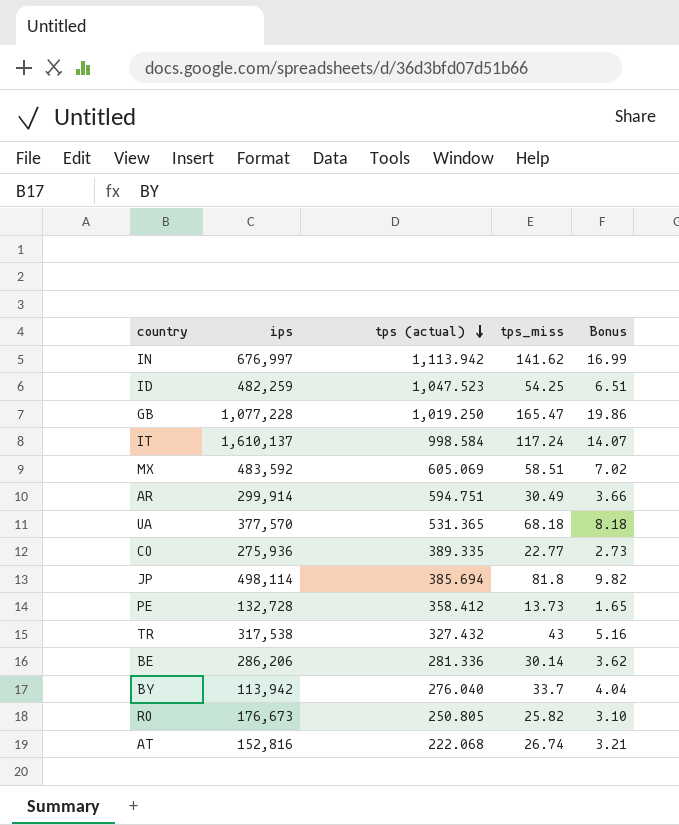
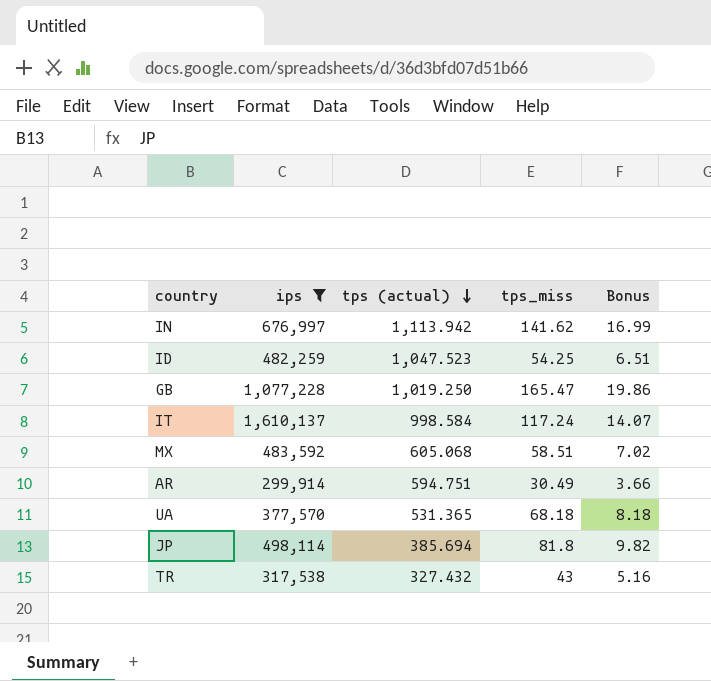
filter: none -> ips >= 299,914
MX | tps (actual): 605.069 -> 605.068

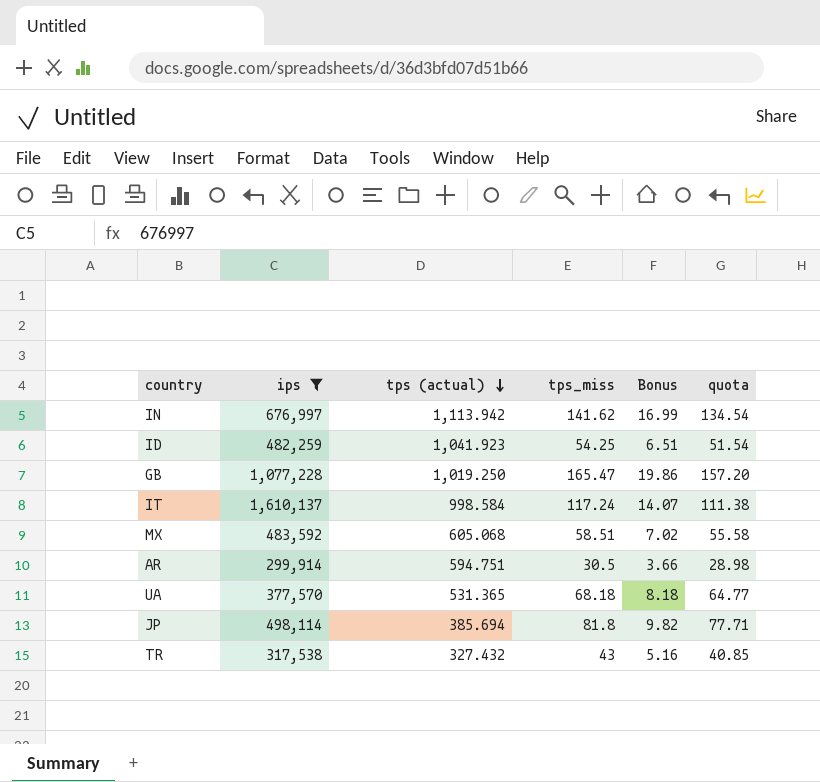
column quota | formula: none -> [tps_miss] * 0.95
ID | tps (actual): 1,047.523 -> 1,041.923
AR | tps_miss: 30.49 -> 30.5

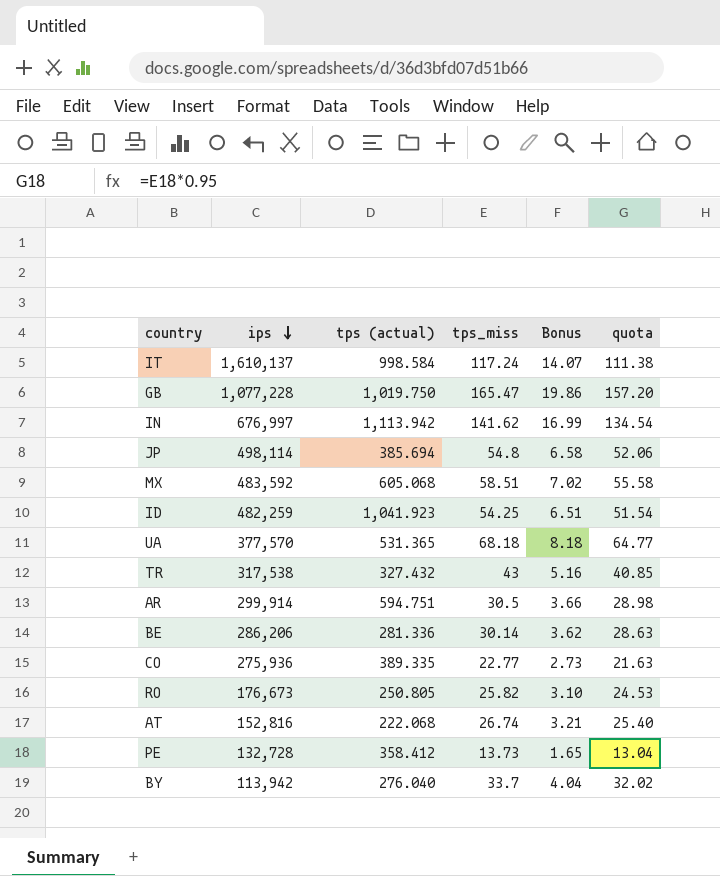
filter: ips >= 299,914 -> none
row order: tps (actual) descending -> ips descending
GB | tps (actual): 1,019.250 -> 1,019.750
JP | tps_miss: 81.8 -> 54.8
JP | Bonus: 9.82 -> 6.58
JP | quota: 77.71 -> 52.06

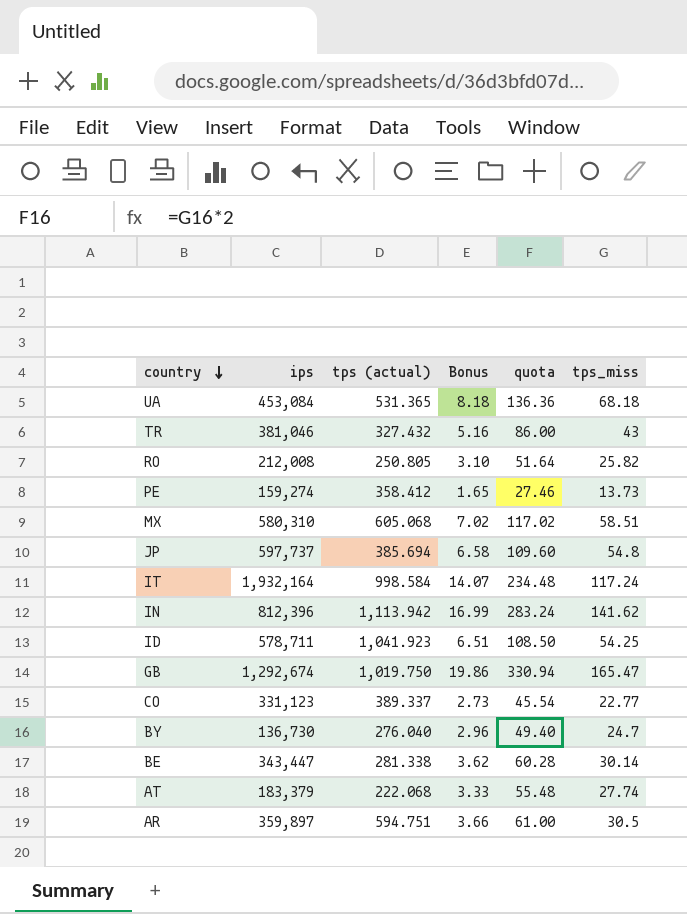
row order: ips descending -> country descending
column quota | formula: [tps_miss] * 0.95 -> [tps_miss] * 2
column tps_miss | position: 4 -> 6
UA | ips: 377,570 -> 453,084
TR | ips: 317,538 -> 381,046
RO | ips: 176,673 -> 212,008
PE | ips: 132,728 -> 159,274
MX | ips: 483,592 -> 580,310
JP | ips: 498,114 -> 597,737
IT | ips: 1,610,137 -> 1,932,164
IN | ips: 676,997 -> 812,396
ID | ips: 482,259 -> 578,711
GB | ips: 1,077,228 -> 1,292,674
CO | ips: 275,936 -> 331,123
CO | tps (actual): 389.335 -> 389.337
BY | ips: 113,942 -> 136,730
BY | Bonus: 4.04 -> 2.96
BY | tps_miss: 33.7 -> 24.7
BE | ips: 286,206 -> 343,447
BE | tps (actual): 281.336 -> 281.338
AT | ips: 152,816 -> 183,379
AT | Bonus: 3.21 -> 3.33
AT | tps_miss: 26.74 -> 27.74
AR | ips: 299,914 -> 359,897

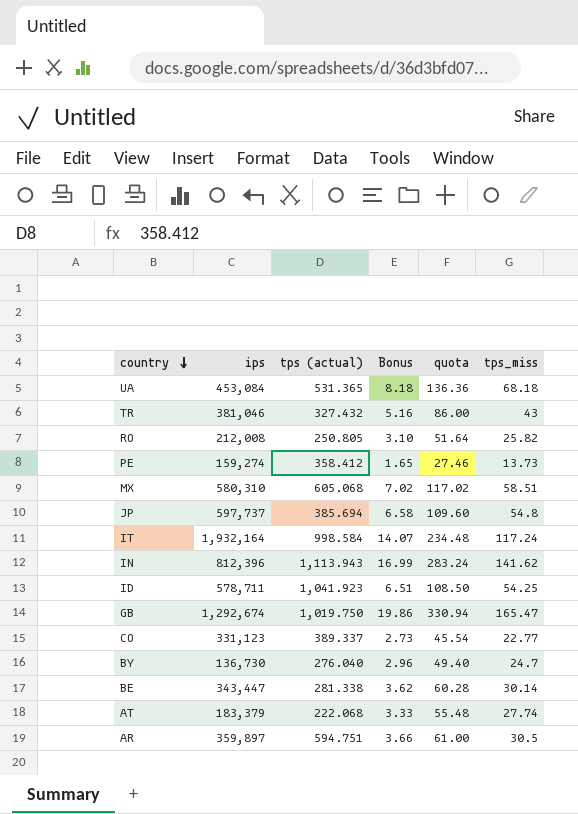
IN | tps (actual): 1,113.942 -> 1,113.943

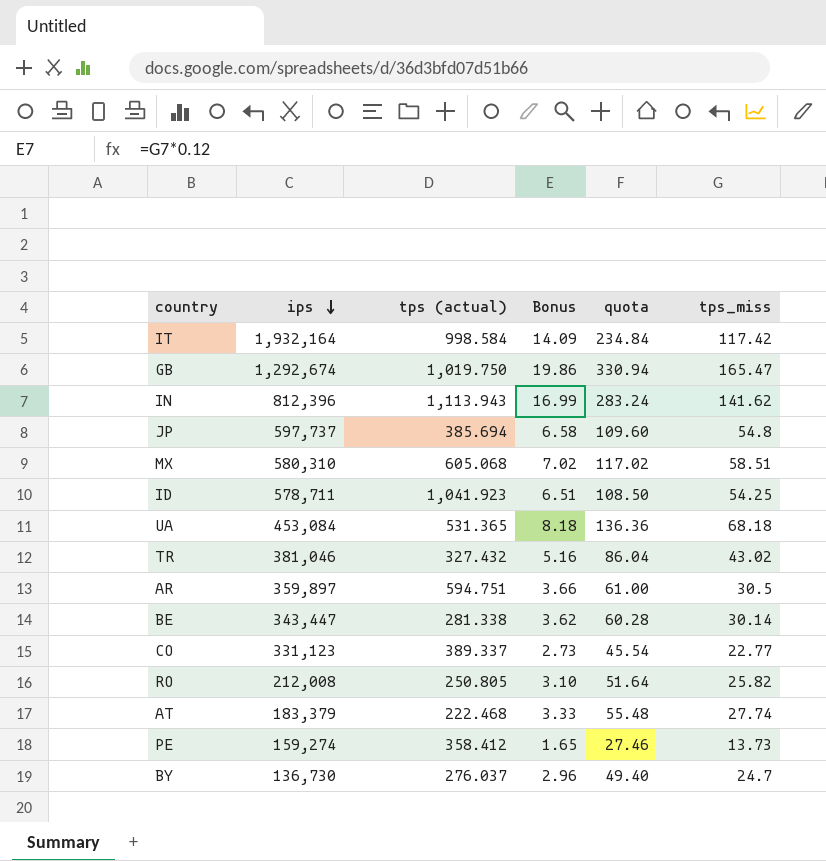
row order: country descending -> ips descending
IT | Bonus: 14.07 -> 14.09
IT | quota: 234.48 -> 234.84
IT | tps_miss: 117.24 -> 117.42
TR | quota: 86.00 -> 86.04
TR | tps_miss: 43 -> 43.02
AT | tps (actual): 222.068 -> 222.468
BY | tps (actual): 276.040 -> 276.037

